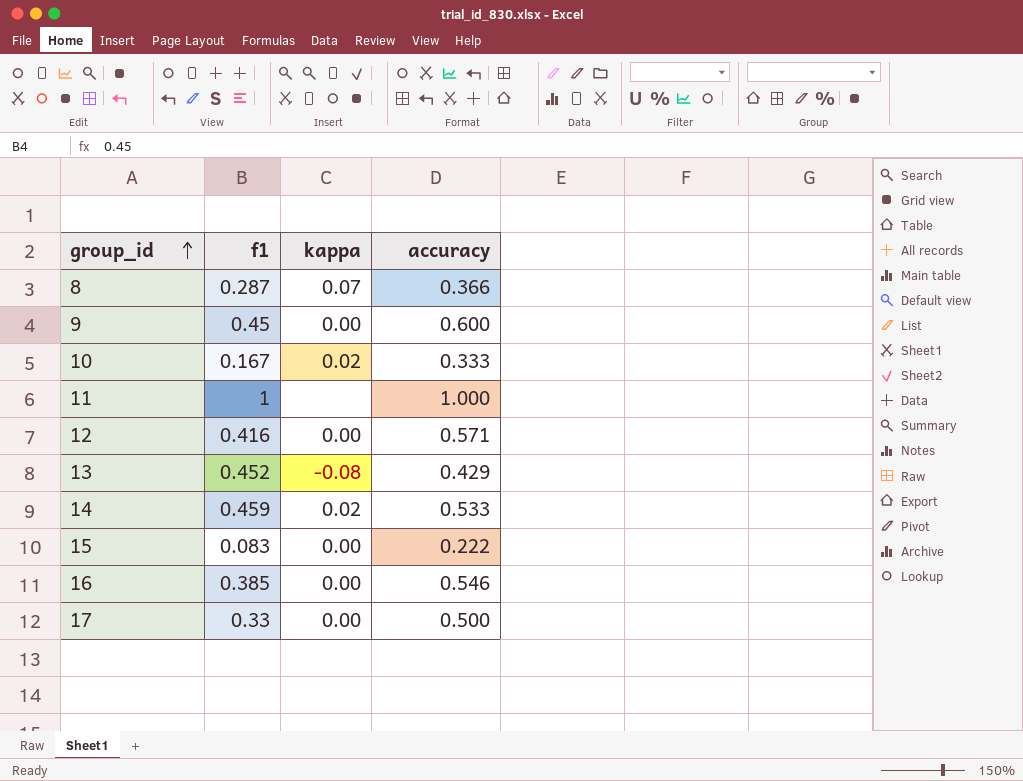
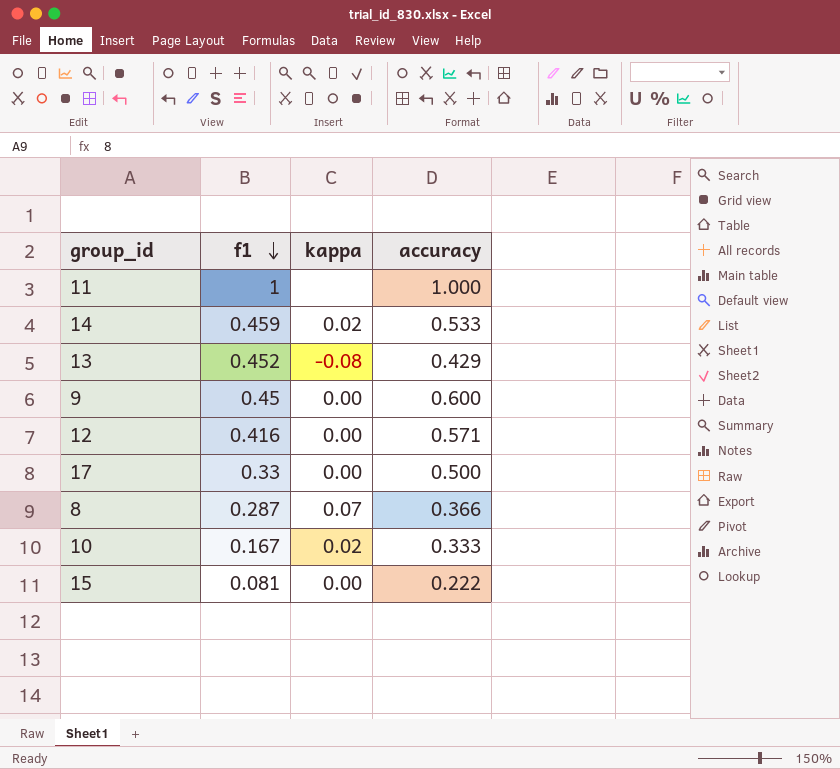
row order: group_id ascending -> f1 descending
row 16: 0.385 | 0.00 | 0.546 -> none
15 | f1: 0.083 -> 0.081

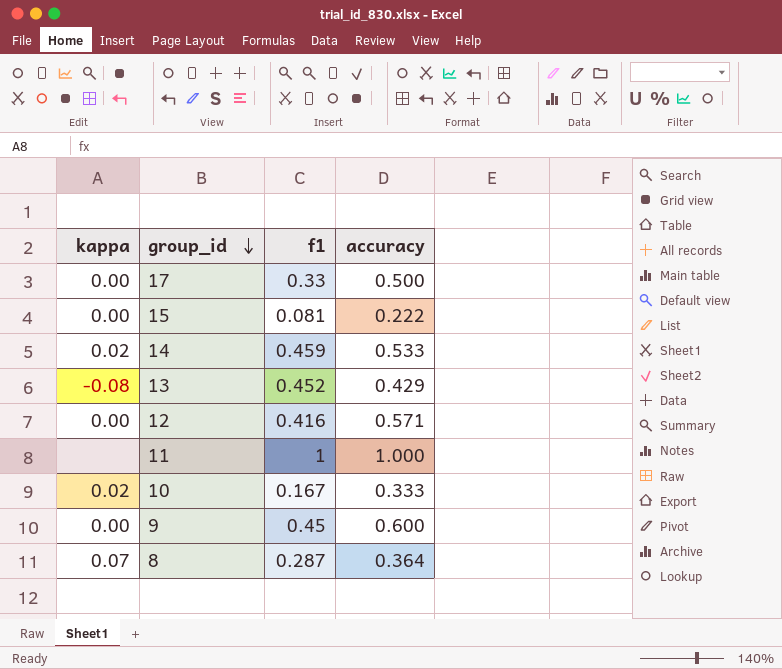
row order: f1 descending -> group_id descending
column kappa | position: 3 -> 1
8 | accuracy: 0.366 -> 0.364

